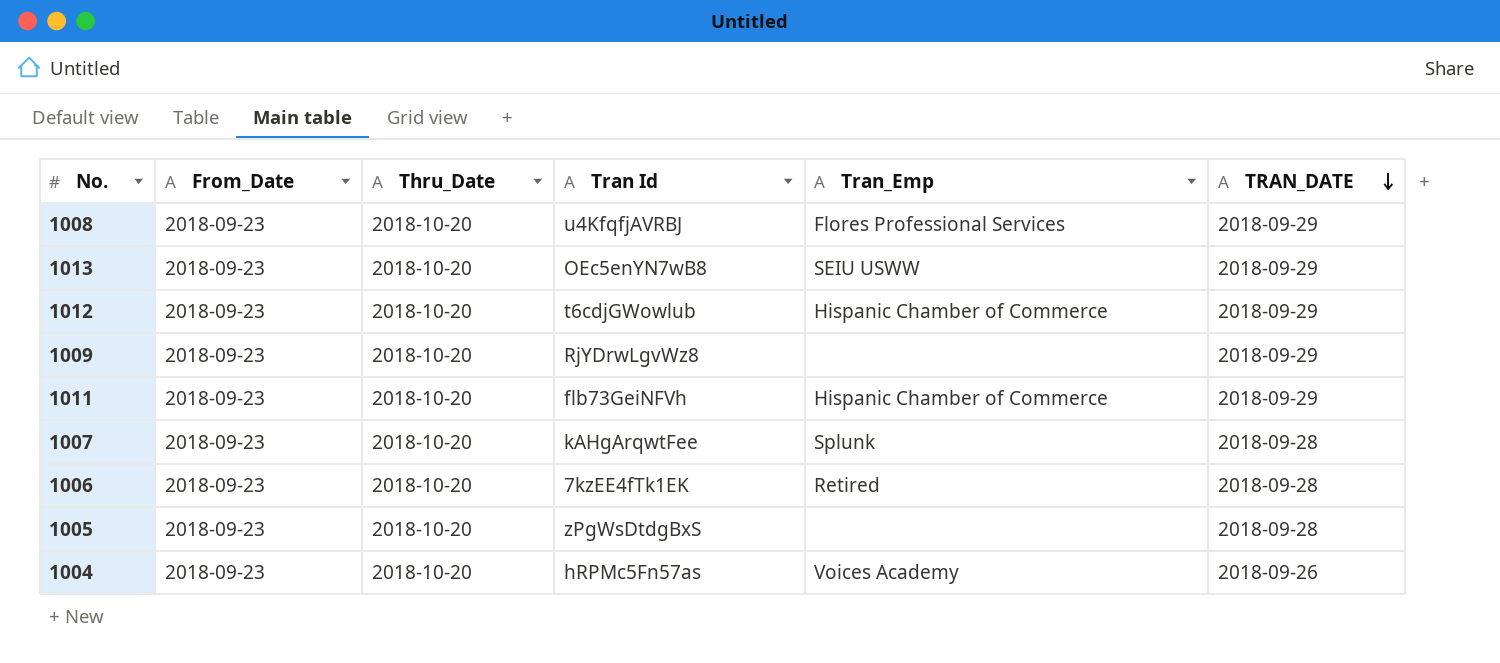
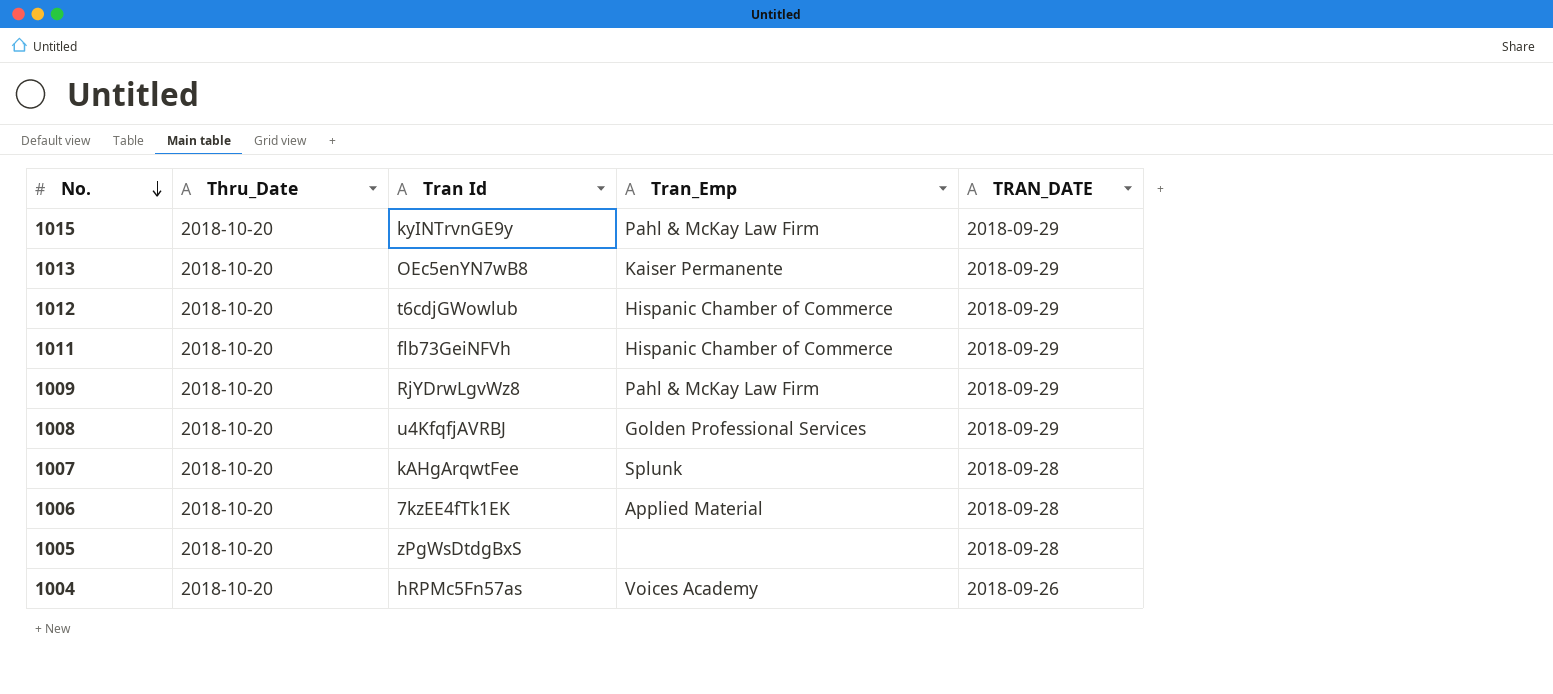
row order: TRAN_DATE descending -> No. descending
column From_Date | position: 2 -> none
row 1015: none -> 2018-10-20 | kyINTrvnGE9y | Pahl & McKay Law Firm | 2018-09-29
1013 | Tran_Emp: SEIU USWW -> Kaiser Permanente
1009 | Tran_Emp: none -> Pahl & McKay Law Firm
1008 | Tran_Emp: Flores Professional Services -> Golden Professional Services
1006 | Tran_Emp: Retired -> Applied Material

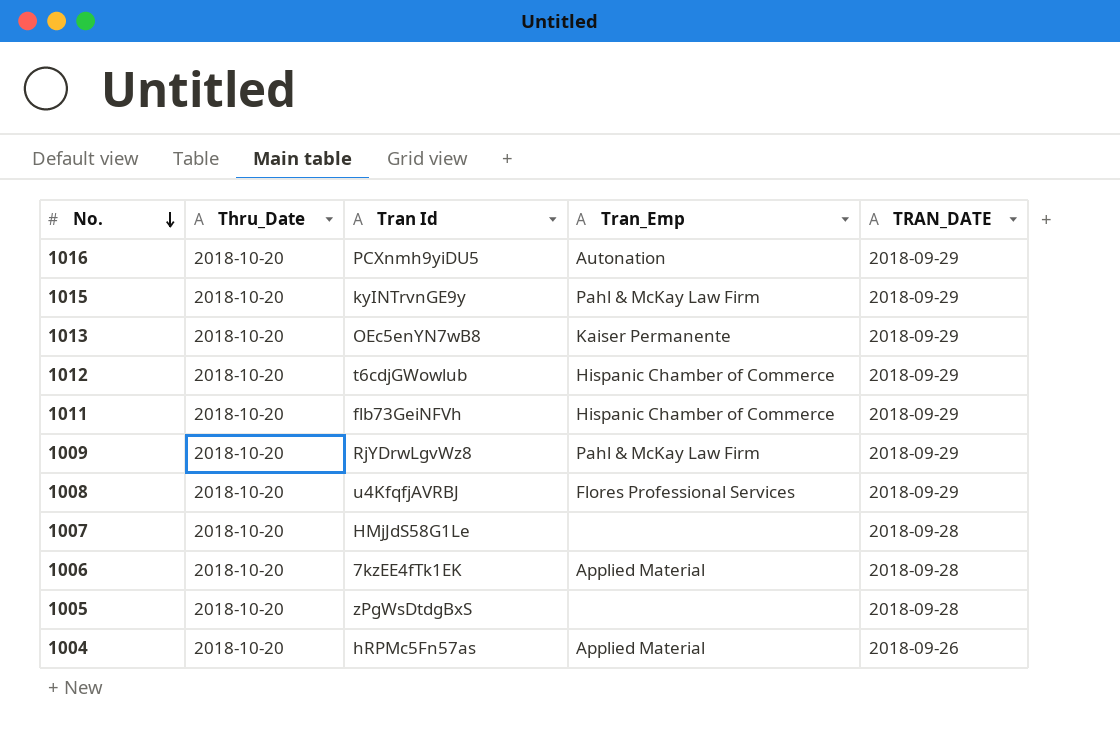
row 1016: none -> 2018-10-20 | PCXnmh9yiDU5 | Autonation | 2018-09-29
1008 | Tran_Emp: Golden Professional Services -> Flores Professional Services
1007 | Tran Id: kAHgArqwtFee -> HMjJdS58G1Le
1007 | Tran_Emp: Splunk -> none
1004 | Tran_Emp: Voices Academy -> Applied Material

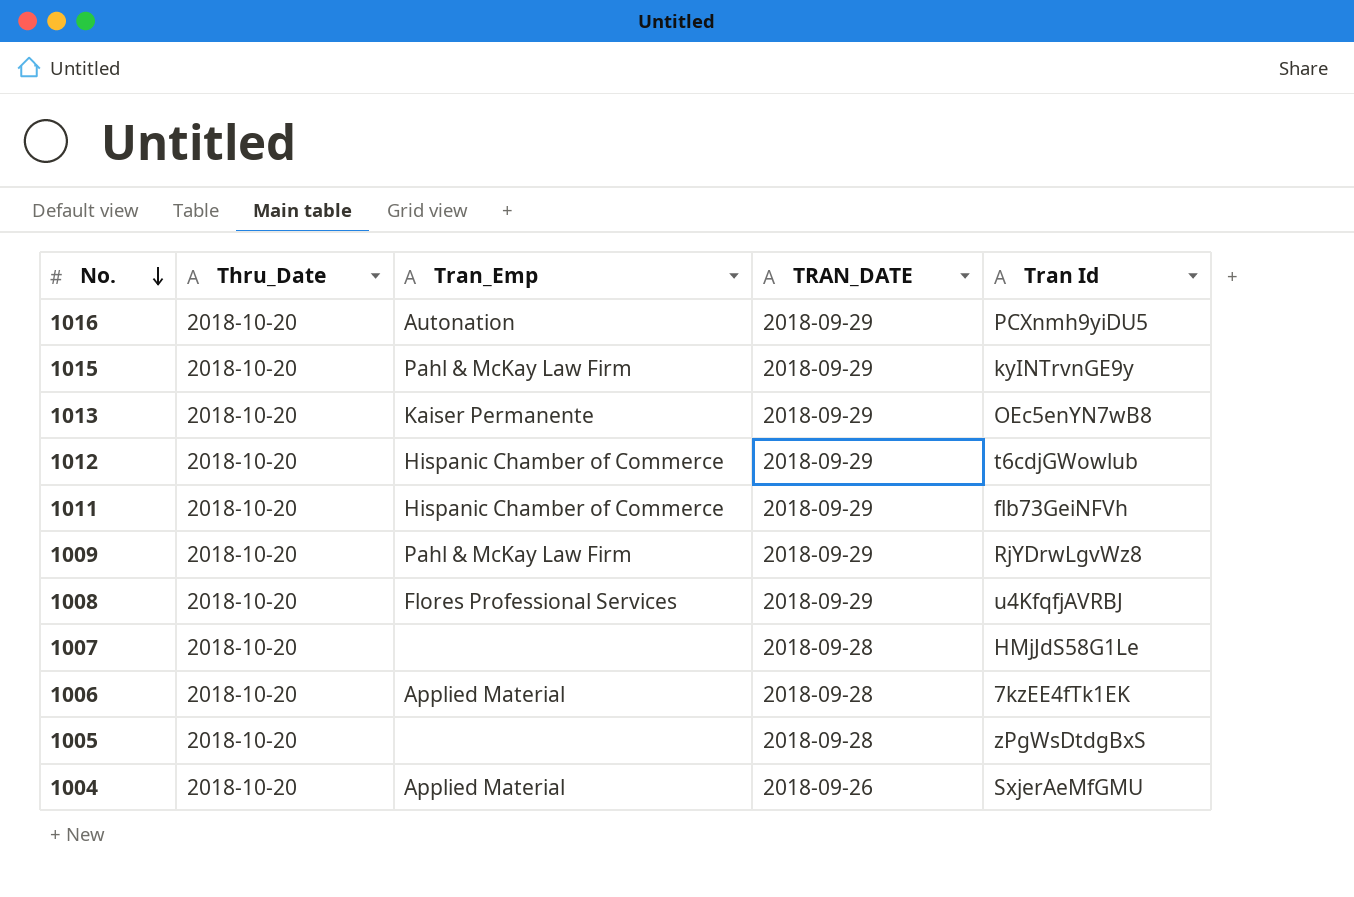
column Tran Id | position: 3 -> 5
1004 | Tran Id: hRPMc5Fn57as -> SxjerAeMfGMU

